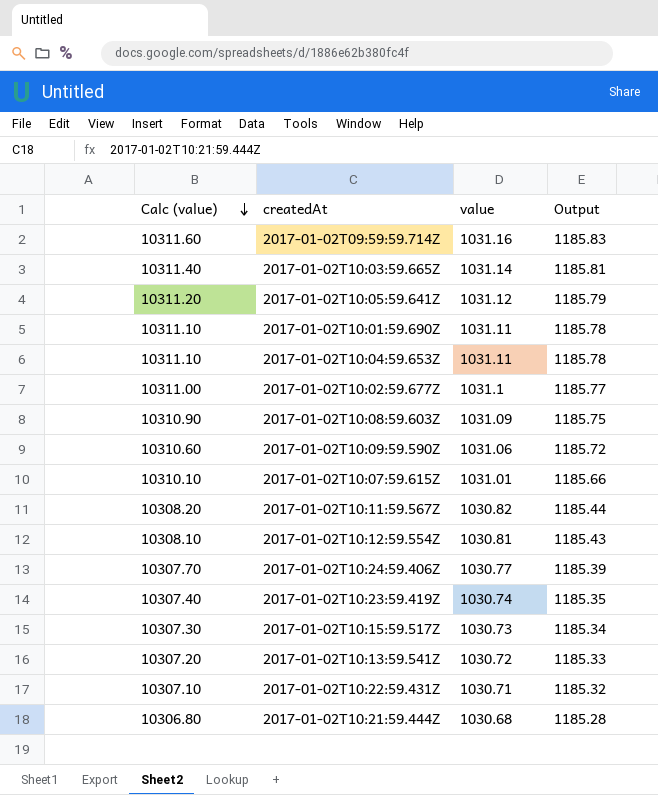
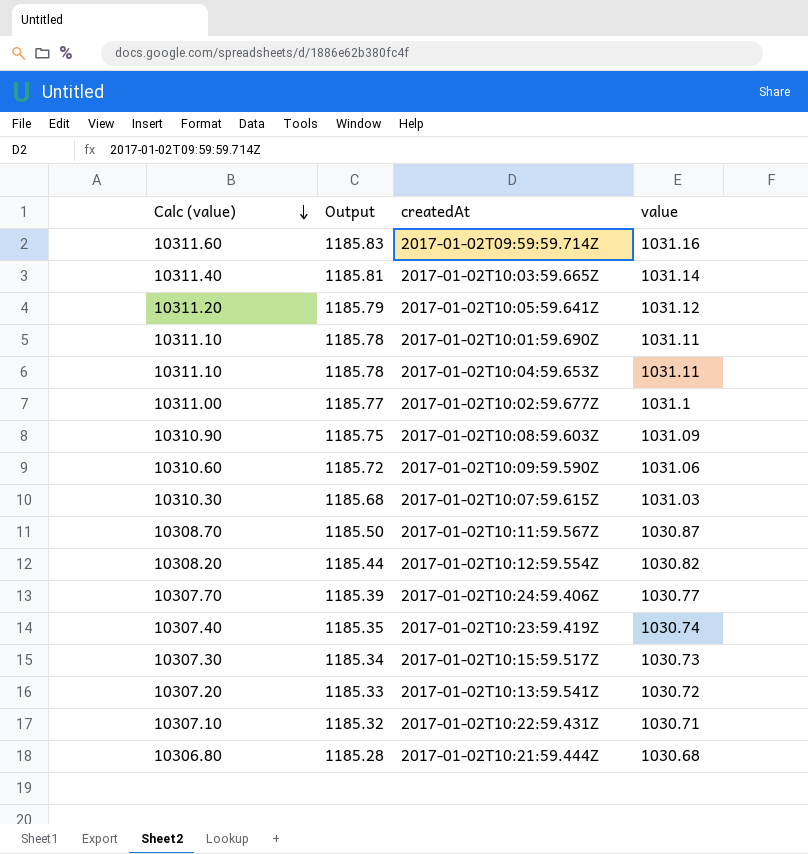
column Output | position: 4 -> 2
2017-01-02T10:07:59.615Z | Calc (value): 10310.10 -> 10310.30
2017-01-02T10:07:59.615Z | Output: 1185.66 -> 1185.68
2017-01-02T10:07:59.615Z | value: 1031.01 -> 1031.03
2017-01-02T10:11:59.567Z | Calc (value): 10308.20 -> 10308.70
2017-01-02T10:11:59.567Z | Output: 1185.44 -> 1185.50
2017-01-02T10:11:59.567Z | value: 1030.82 -> 1030.87
2017-01-02T10:12:59.554Z | Calc (value): 10308.10 -> 10308.20
2017-01-02T10:12:59.554Z | Output: 1185.43 -> 1185.44
2017-01-02T10:12:59.554Z | value: 1030.81 -> 1030.82

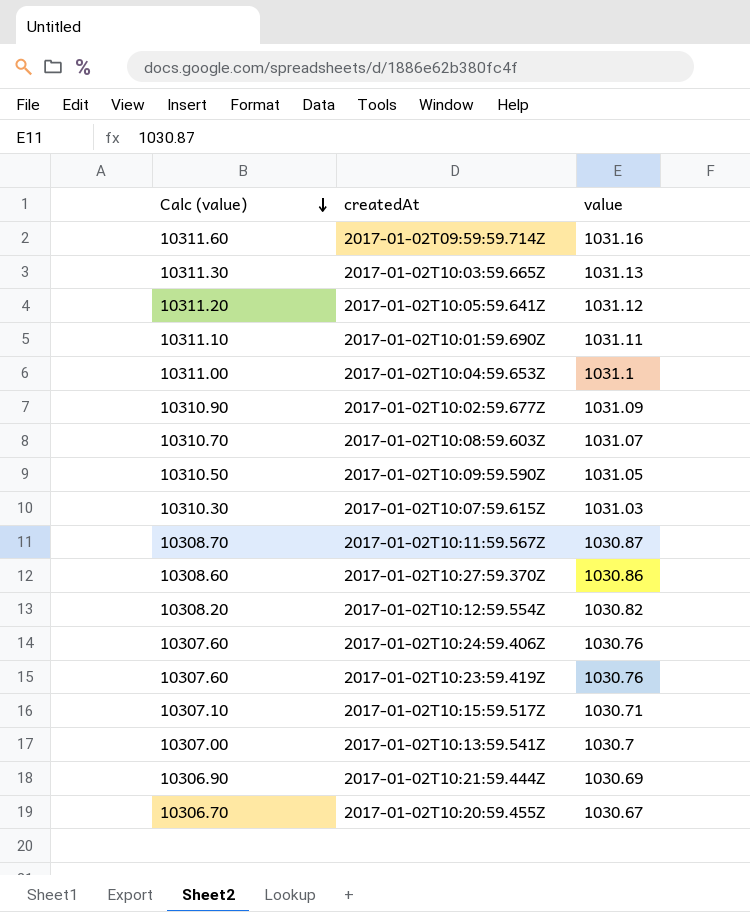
column Output | formula: [value] * 1.15 -> none
row 2017-01-02T10:22:59.431Z: 10307.10 | 1185.32 | 1030.71 -> none
2017-01-02T10:03:59.665Z | Calc (value): 10311.40 -> 10311.30
2017-01-02T10:03:59.665Z | value: 1031.14 -> 1031.13
2017-01-02T10:04:59.653Z | Calc (value): 10311.10 -> 10311.00
2017-01-02T10:04:59.653Z | value: 1031.11 -> 1031.1
2017-01-02T10:02:59.677Z | Calc (value): 10311.00 -> 10310.90
2017-01-02T10:02:59.677Z | value: 1031.1 -> 1031.09
2017-01-02T10:08:59.603Z | Calc (value): 10310.90 -> 10310.70
2017-01-02T10:08:59.603Z | value: 1031.09 -> 1031.07
2017-01-02T10:09:59.590Z | Calc (value): 10310.60 -> 10310.50
2017-01-02T10:09:59.590Z | value: 1031.06 -> 1031.05
row 2017-01-02T10:27:59.370Z: none -> 10308.60 | 1030.86
2017-01-02T10:24:59.406Z | Calc (value): 10307.70 -> 10307.60
2017-01-02T10:24:59.406Z | value: 1030.77 -> 1030.76
2017-01-02T10:23:59.419Z | Calc (value): 10307.40 -> 10307.60
2017-01-02T10:23:59.419Z | value: 1030.74 -> 1030.76
2017-01-02T10:15:59.517Z | Calc (value): 10307.30 -> 10307.10
2017-01-02T10:15:59.517Z | value: 1030.73 -> 1030.71
2017-01-02T10:13:59.541Z | Calc (value): 10307.20 -> 10307.00
2017-01-02T10:13:59.541Z | value: 1030.72 -> 1030.7
2017-01-02T10:21:59.444Z | Calc (value): 10306.80 -> 10306.90
2017-01-02T10:21:59.444Z | value: 1030.68 -> 1030.69
row 2017-01-02T10:20:59.455Z: none -> 10306.70 | 1030.67

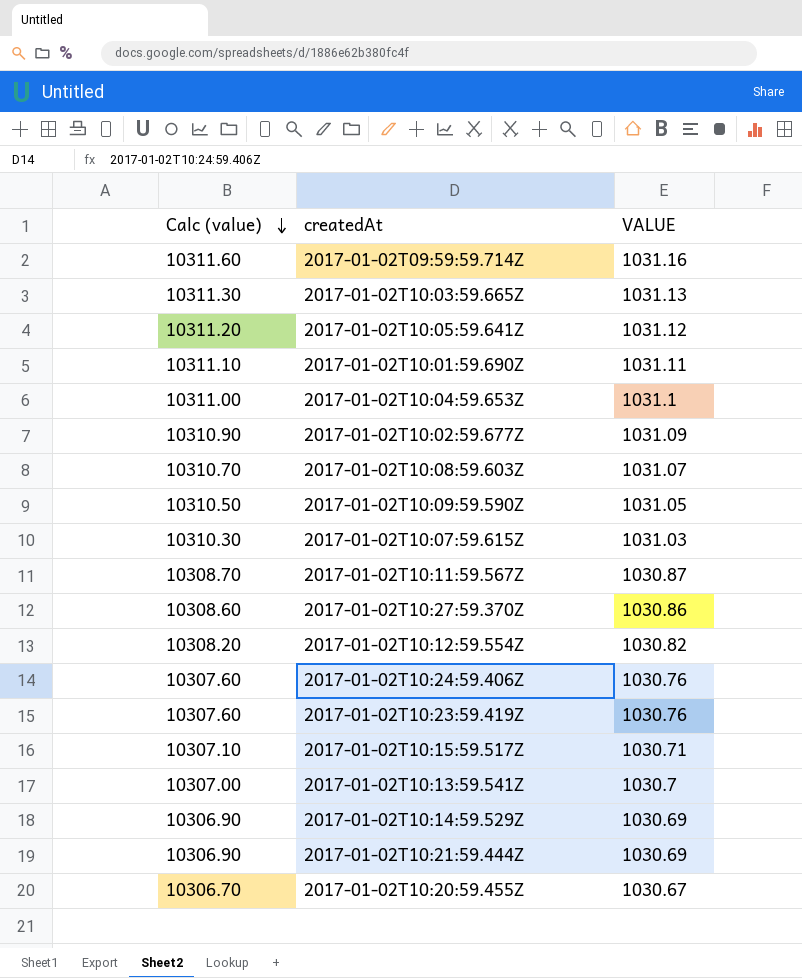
column name: value -> VALUE
row 2017-01-02T10:14:59.529Z: none -> 10306.90 | 1030.69

